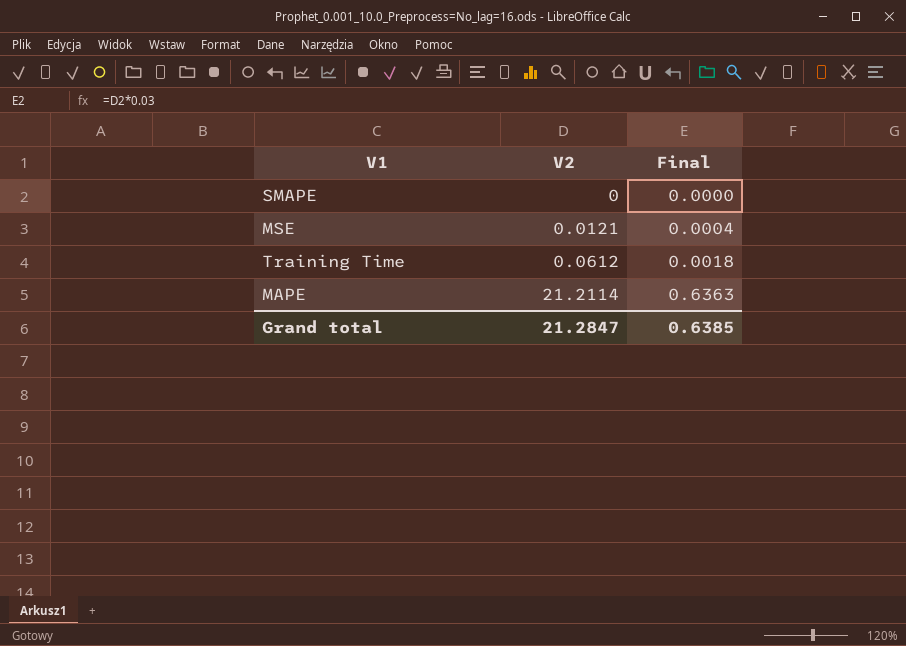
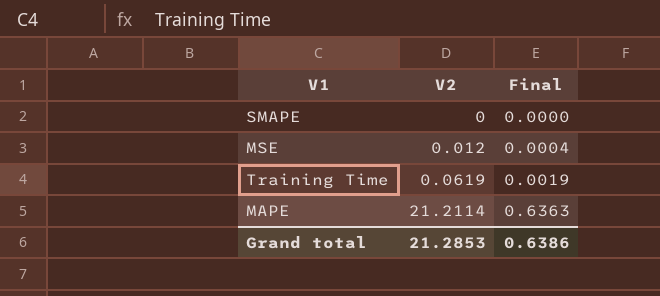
MSE | V2: 0.0121 -> 0.012
Training Time | V2: 0.0612 -> 0.0619
Training Time | Final: 0.0018 -> 0.0019
Grand total | V2: 21.2847 -> 21.2853
Grand total | Final: 0.6385 -> 0.6386

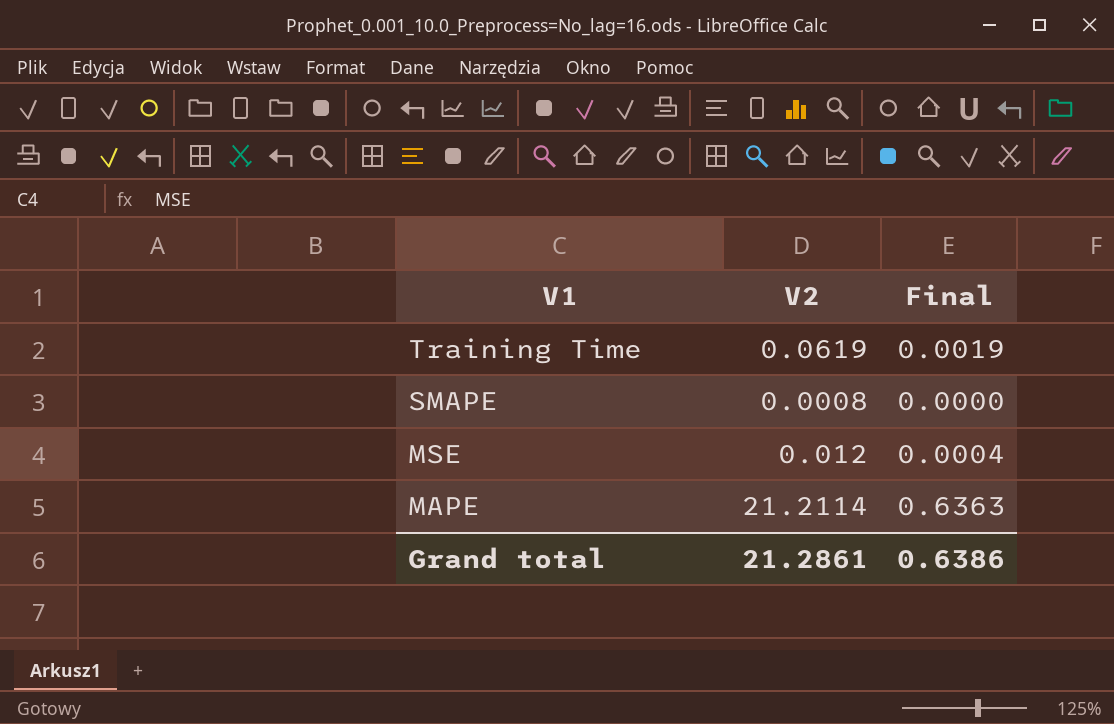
row order: V2 ascending -> V1 descending
SMAPE | V2: 0 -> 0.0008
Grand total | V2: 21.2853 -> 21.2861

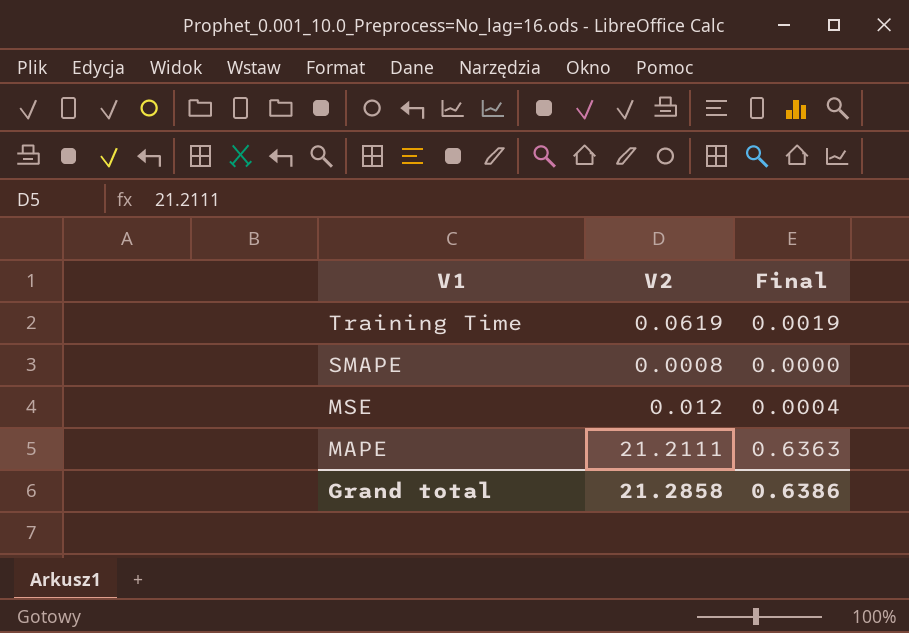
MAPE | V2: 21.2114 -> 21.2111
Grand total | V2: 21.2861 -> 21.2858

